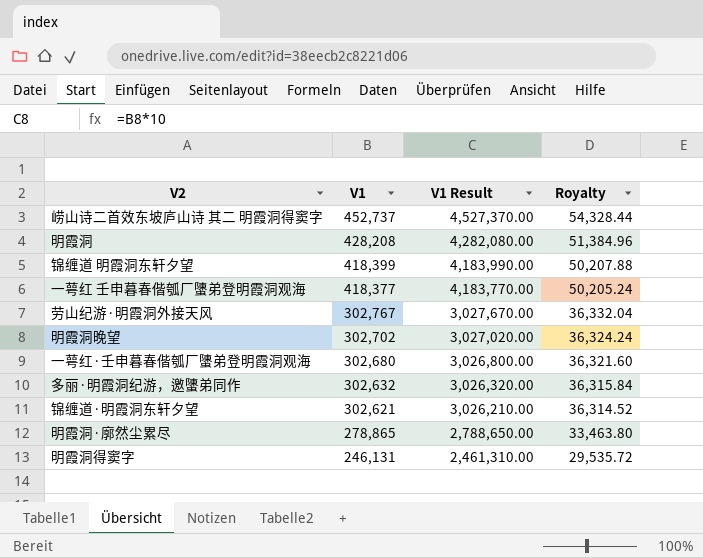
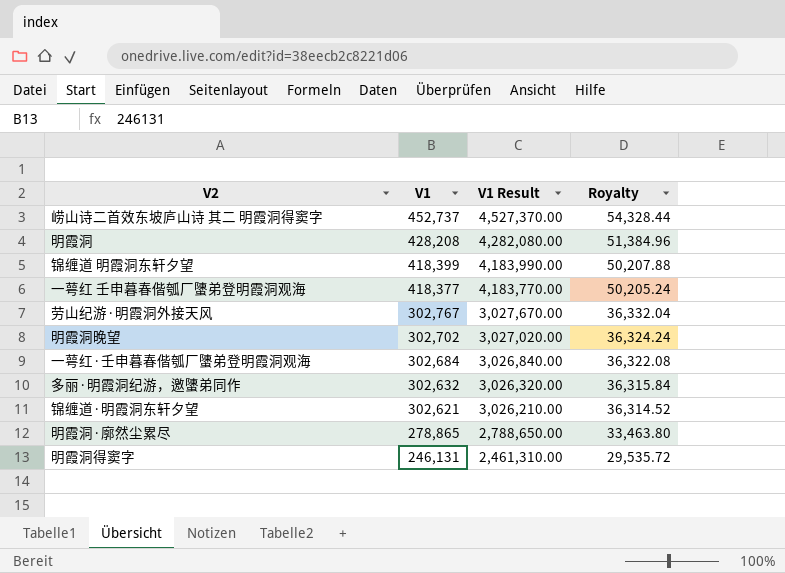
一萼红·壬申暮春偕瓠厂螴弟登明霞洞观海 | V1: 302,680 -> 302,684
一萼红·壬申暮春偕瓠厂螴弟登明霞洞观海 | V1 Result: 3,026,800.00 -> 3,026,840.00
一萼红·壬申暮春偕瓠厂螴弟登明霞洞观海 | Royalty: 36,321.60 -> 36,322.08

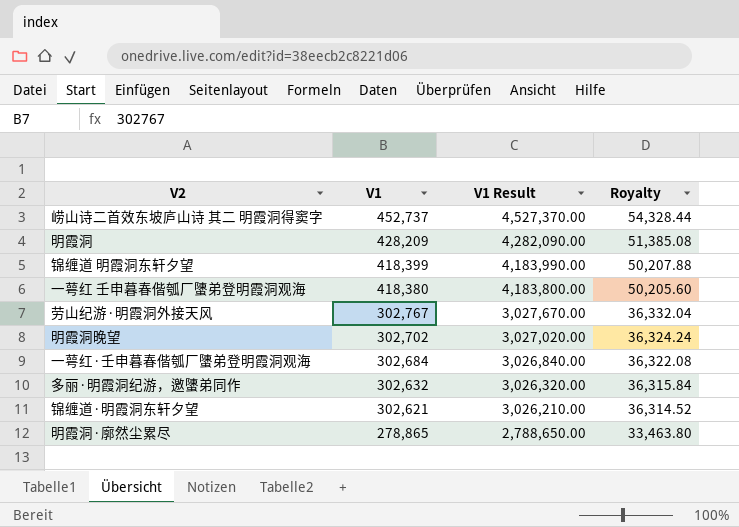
row 明霞洞得窦字: 246,131 | 2,461,310.00 | 29,535.72 -> none
明霞洞 | V1: 428,208 -> 428,209
明霞洞 | V1 Result: 4,282,080.00 -> 4,282,090.00
明霞洞 | Royalty: 51,384.96 -> 51,385.08
一萼红 壬申暮春偕瓠厂螴弟登明霞洞观海 | V1: 418,377 -> 418,380
一萼红 壬申暮春偕瓠厂螴弟登明霞洞观海 | V1 Result: 4,183,770.00 -> 4,183,800.00
一萼红 壬申暮春偕瓠厂螴弟登明霞洞观海 | Royalty: 50,205.24 -> 50,205.60

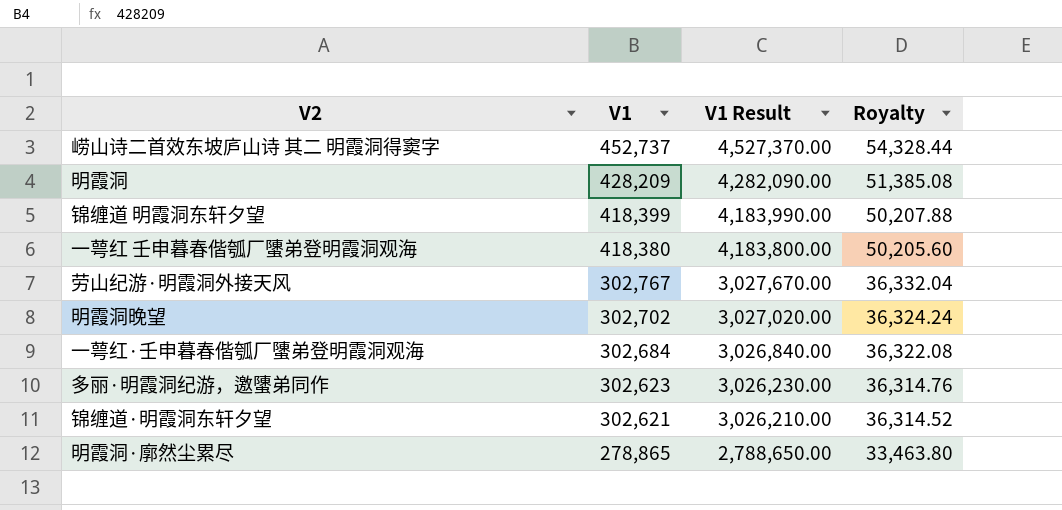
多丽·明霞洞纪游，邀螴弟同作 | V1: 302,632 -> 302,623
多丽·明霞洞纪游，邀螴弟同作 | V1 Result: 3,026,320.00 -> 3,026,230.00
多丽·明霞洞纪游，邀螴弟同作 | Royalty: 36,315.84 -> 36,314.76

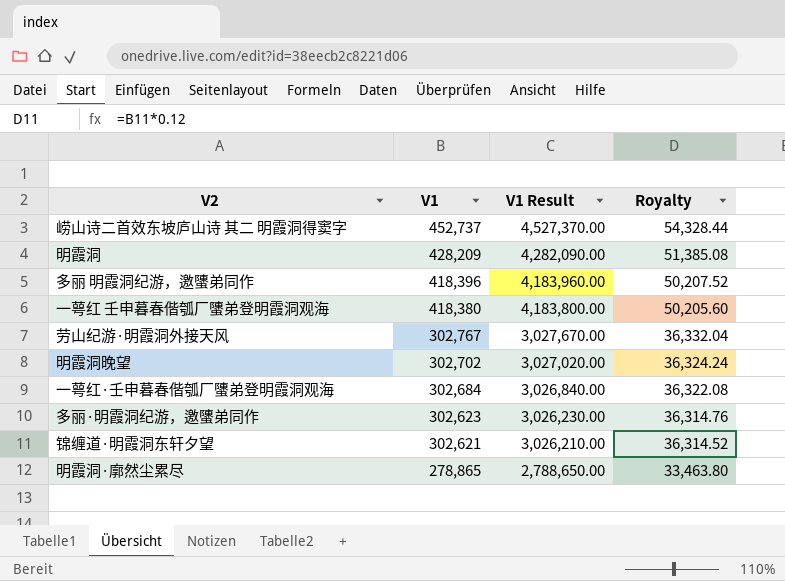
row 锦缠道 明霞洞东轩夕望: 418,399 | 4,183,990.00 | 50,207.88 -> none
row 多丽 明霞洞纪游，邀螴弟同作: none -> 418,396 | 4,183,960.00 | 50,207.52

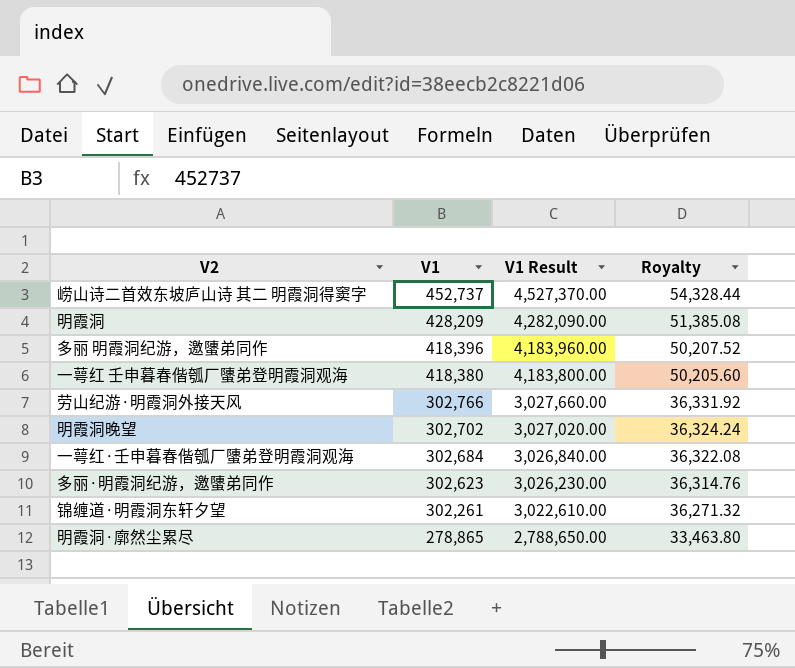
劳山纪游·明霞洞外接天风 | V1: 302,767 -> 302,766
劳山纪游·明霞洞外接天风 | V1 Result: 3,027,670.00 -> 3,027,660.00
劳山纪游·明霞洞外接天风 | Royalty: 36,332.04 -> 36,331.92
锦缠道·明霞洞东轩夕望 | V1: 302,621 -> 302,261
锦缠道·明霞洞东轩夕望 | V1 Result: 3,026,210.00 -> 3,022,610.00
锦缠道·明霞洞东轩夕望 | Royalty: 36,314.52 -> 36,271.32

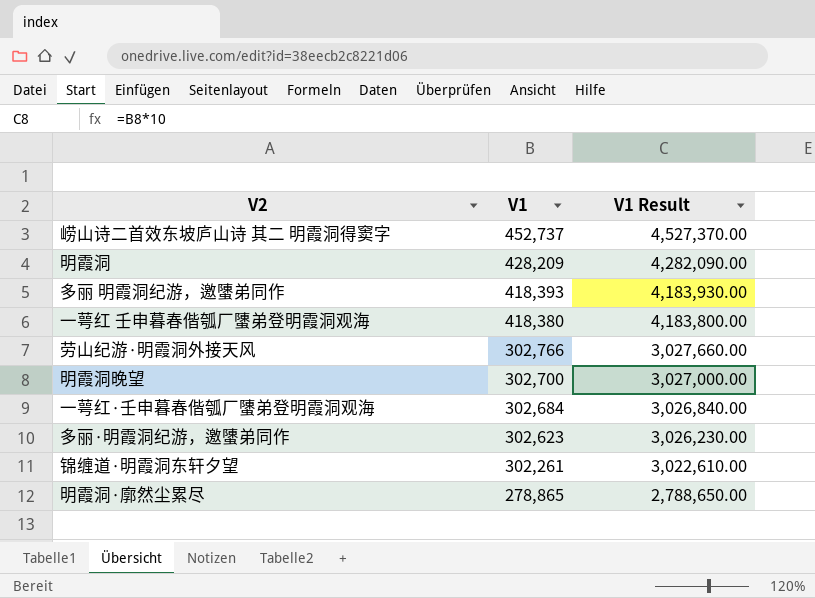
column Royalty | formula: [V1] * 0.12 -> none
多丽 明霞洞纪游，邀螴弟同作 | V1: 418,396 -> 418,393
多丽 明霞洞纪游，邀螴弟同作 | V1 Result: 4,183,960.00 -> 4,183,930.00
明霞洞晚望 | V1: 302,702 -> 302,700
明霞洞晚望 | V1 Result: 3,027,020.00 -> 3,027,000.00

